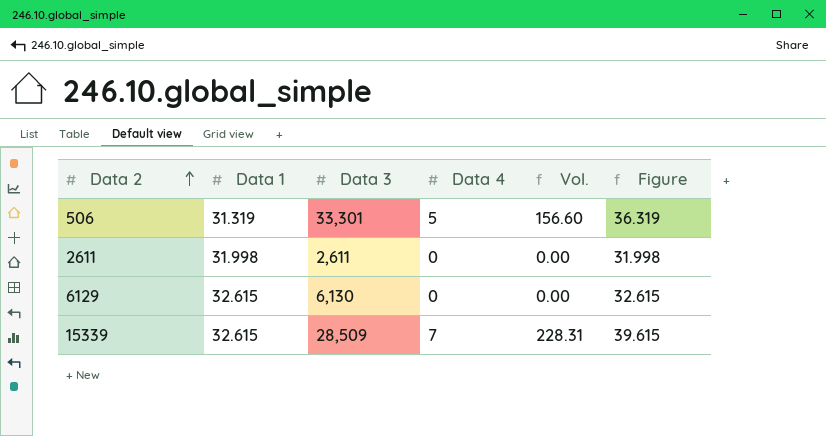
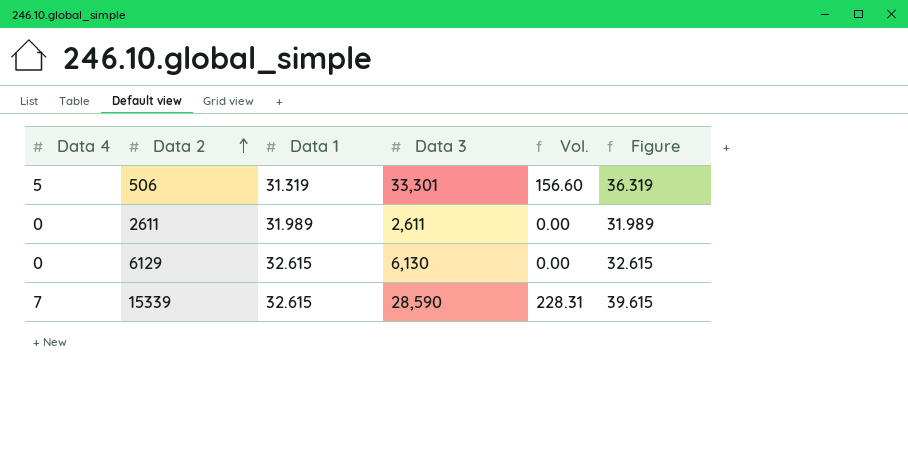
column Data 4 | position: 4 -> 1
2611 | Data 1: 31.998 -> 31.989
2611 | Figure: 31.998 -> 31.989
15339 | Data 3: 28,509 -> 28,590

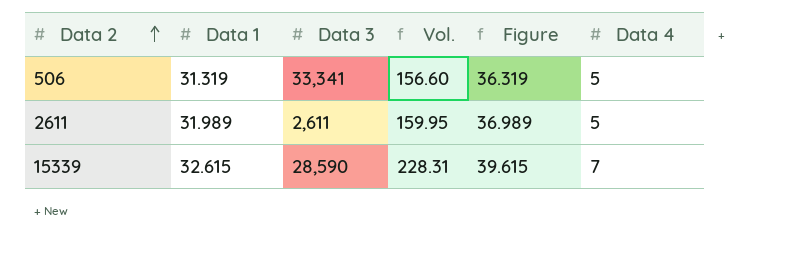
column Data 4 | position: 1 -> 6
row 6129: 0 | 32.615 | 6,130 | 0.00 | 32.615 -> none
506 | Data 3: 33,301 -> 33,341
2611 | Vol.: 0.00 -> 159.95
2611 | Figure: 31.989 -> 36.989
2611 | Data 4: 0 -> 5

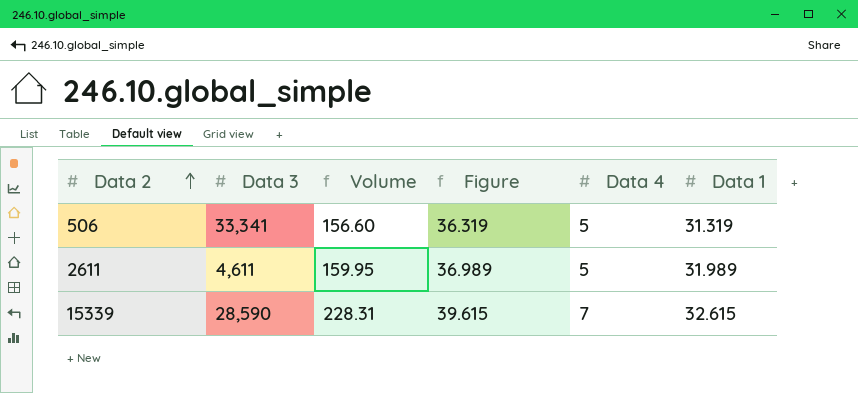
column name: Vol. -> Volume
column Data 1 | position: 2 -> 6
2611 | Data 3: 2,611 -> 4,611

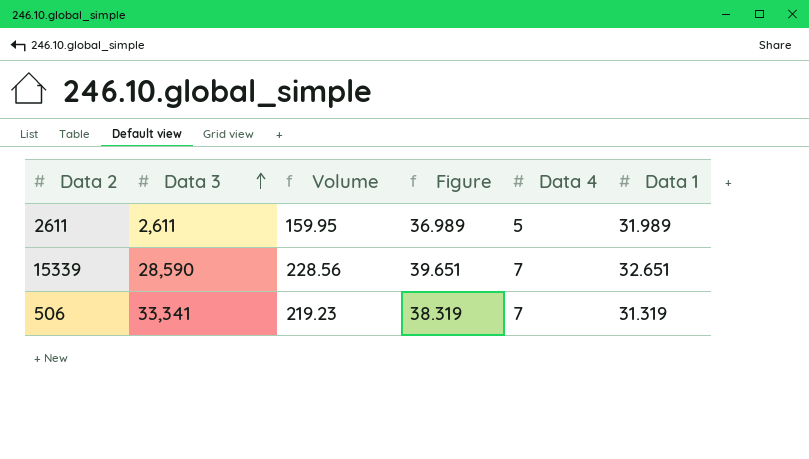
row order: Data 2 ascending -> Data 3 ascending
2611 | Data 3: 4,611 -> 2,611
15339 | Volume: 228.31 -> 228.56
15339 | Figure: 39.615 -> 39.651
15339 | Data 1: 32.615 -> 32.651
506 | Volume: 156.60 -> 219.23
506 | Figure: 36.319 -> 38.319
506 | Data 4: 5 -> 7

